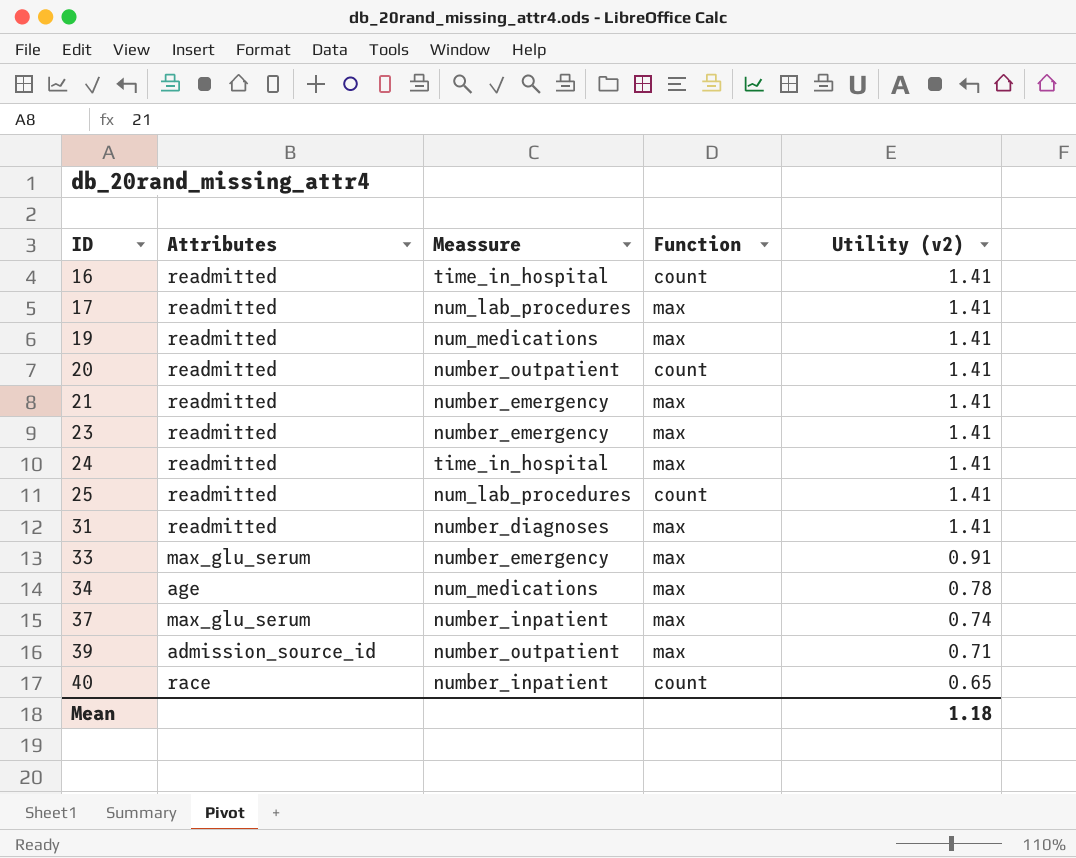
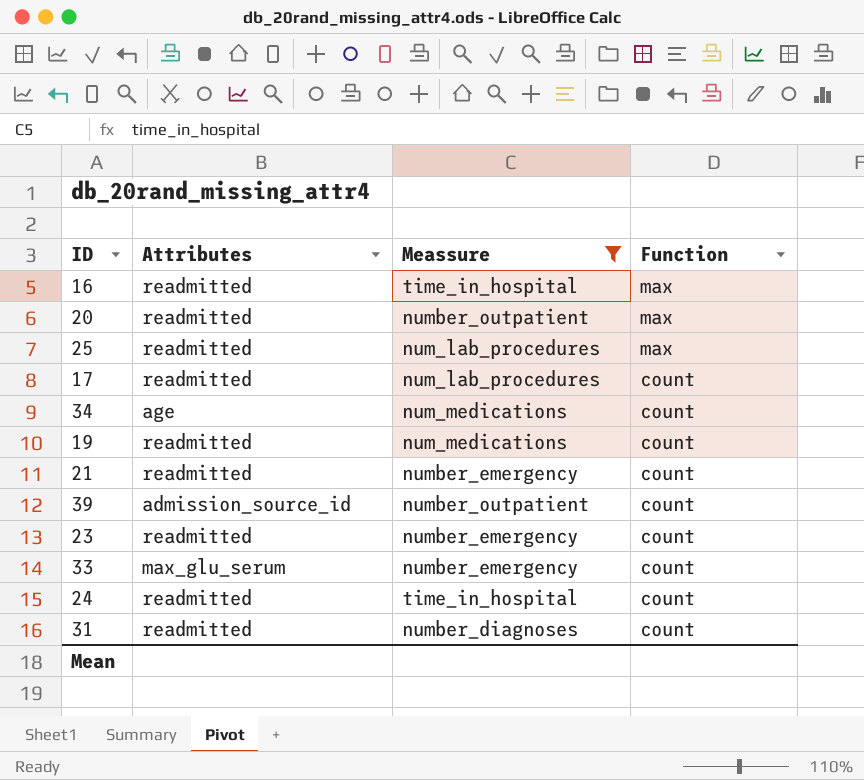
filter: none -> Meassure != number_inpatient
row order: ID ascending -> Function descending
column Utility (v2) | position: 5 -> none
16 | Function: count -> max
20 | Function: count -> max
25 | Function: count -> max
17 | Function: max -> count
34 | Function: max -> count
19 | Function: max -> count
21 | Function: max -> count
39 | Function: max -> count
23 | Function: max -> count
33 | Function: max -> count
24 | Function: max -> count
31 | Function: max -> count

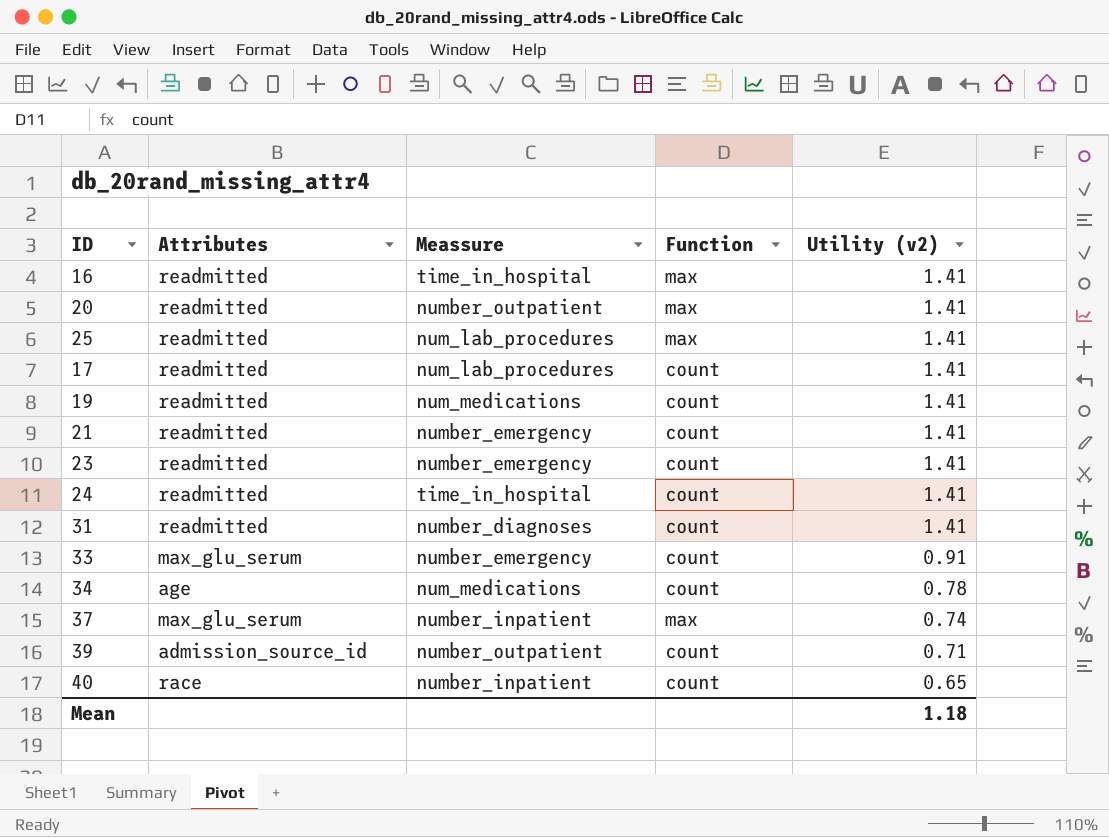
filter: Meassure != number_inpatient -> none
row order: Function descending -> Utility (v2) descending
column Utility (v2) | position: none -> 5

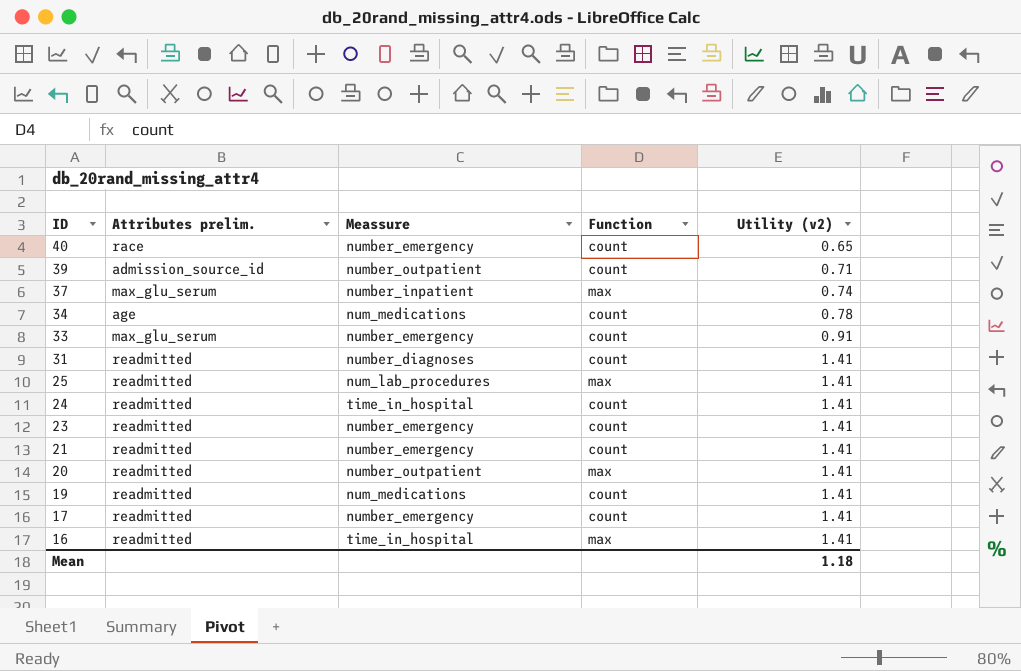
row order: Utility (v2) descending -> ID descending
column name: Attributes -> Attributes prelim.
40 | Meassure: number_inpatient -> number_emergency
17 | Meassure: num_lab_procedures -> number_emergency

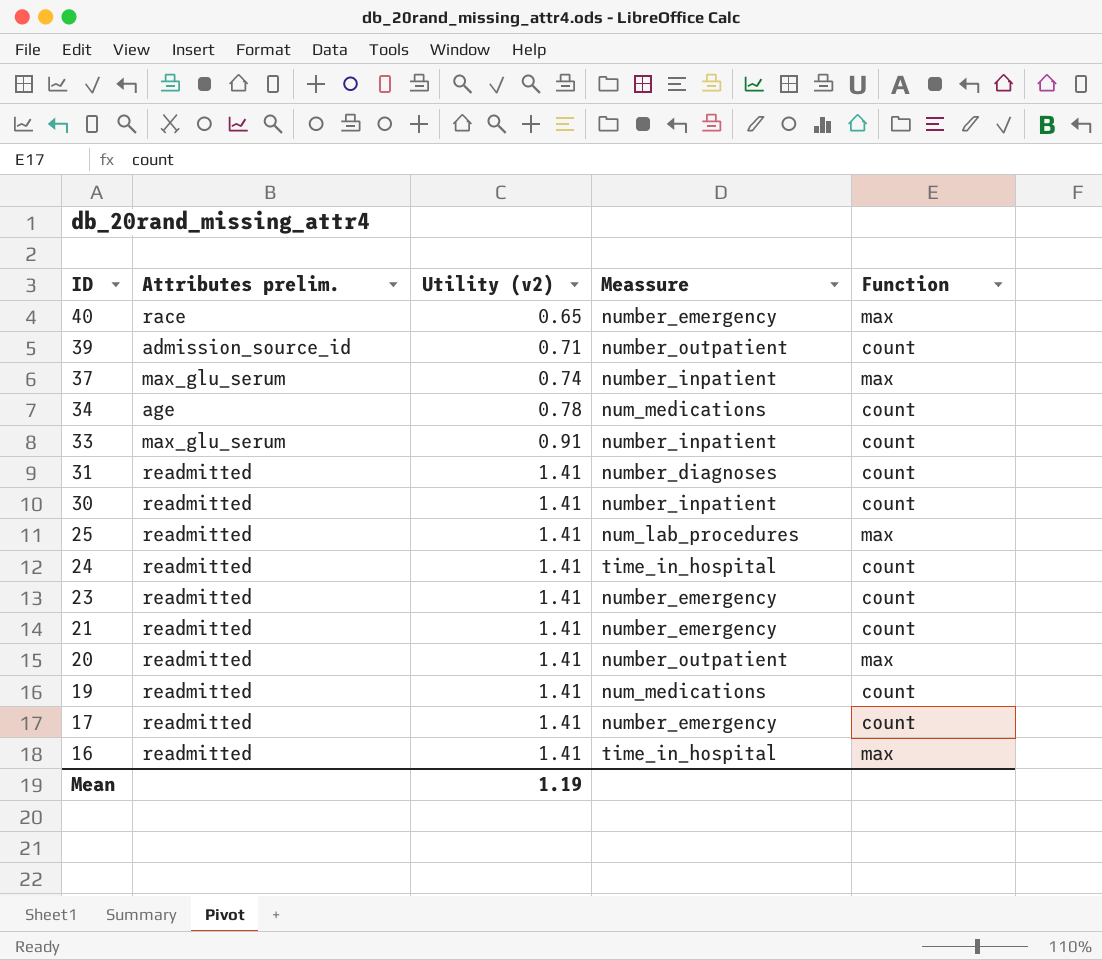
column Utility (v2) | position: 5 -> 3
40 | Function: count -> max
33 | Meassure: number_emergency -> number_inpatient
row 30: none -> readmitted | 1.41 | number_inpatient | count
Mean | Utility (v2): 1.18 -> 1.19

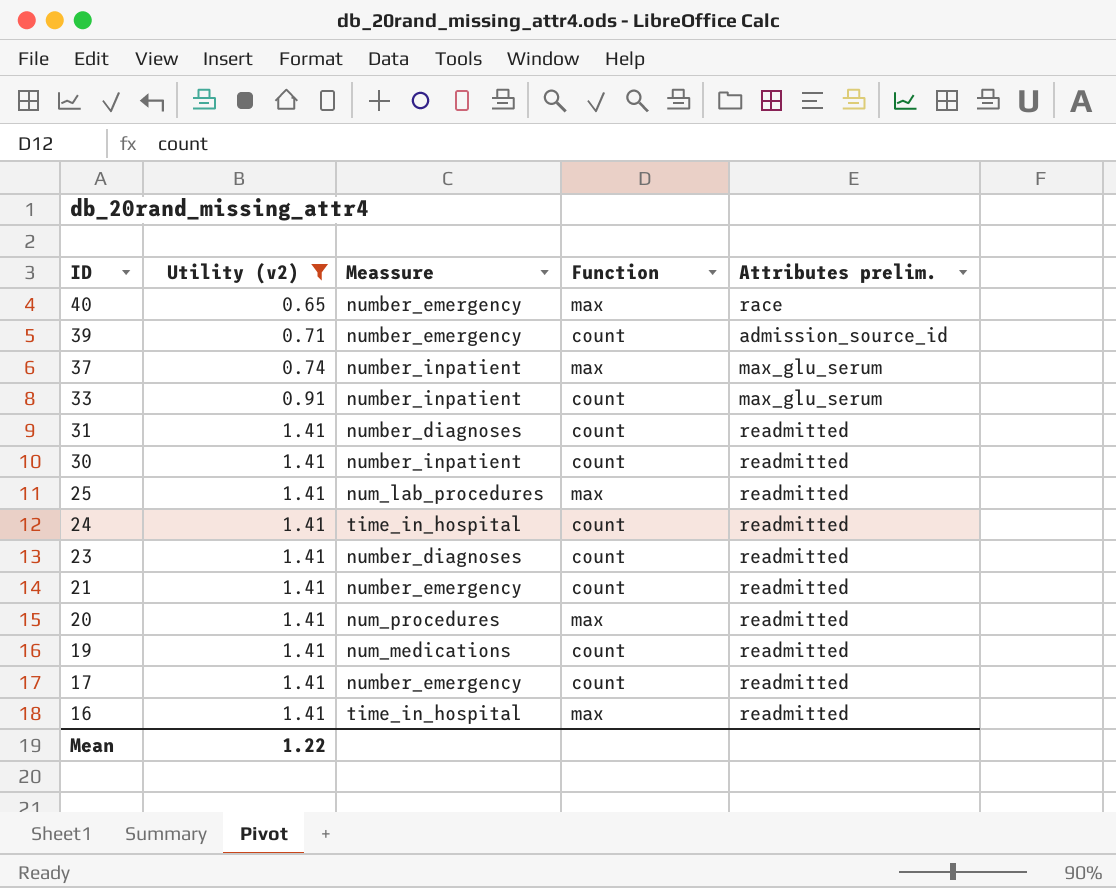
filter: none -> Utility (v2) != 0.78
column Attributes prelim. | position: 2 -> 5
39 | Meassure: number_outpatient -> number_emergency
23 | Meassure: number_emergency -> number_diagnoses
20 | Meassure: number_outpatient -> num_procedures
Mean | Utility (v2): 1.19 -> 1.22

